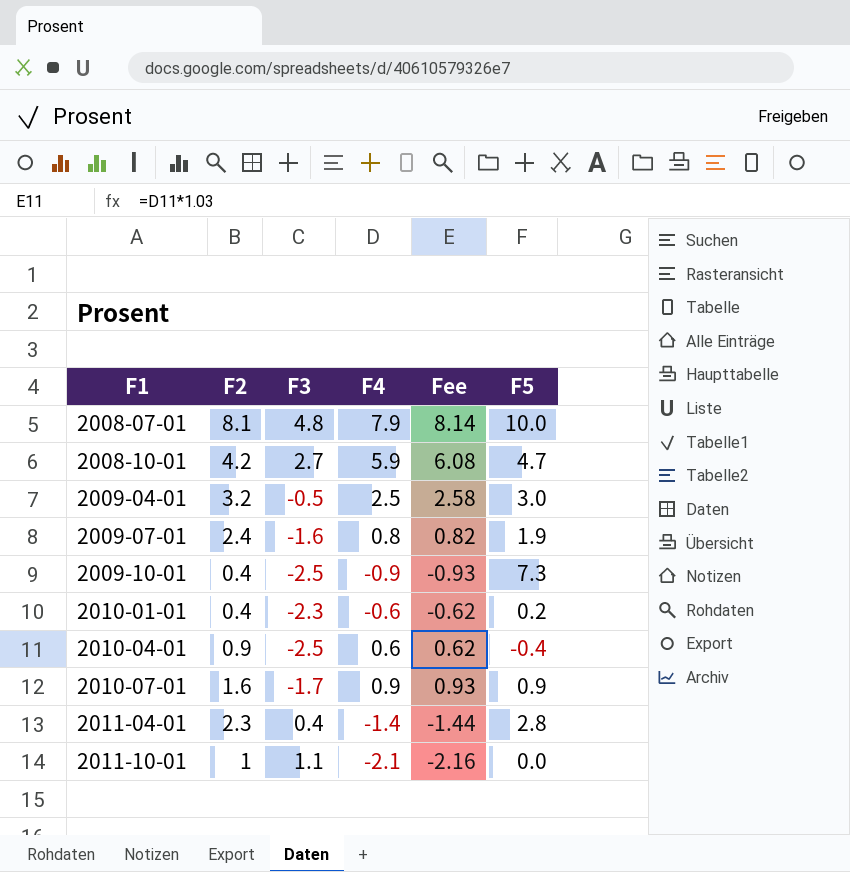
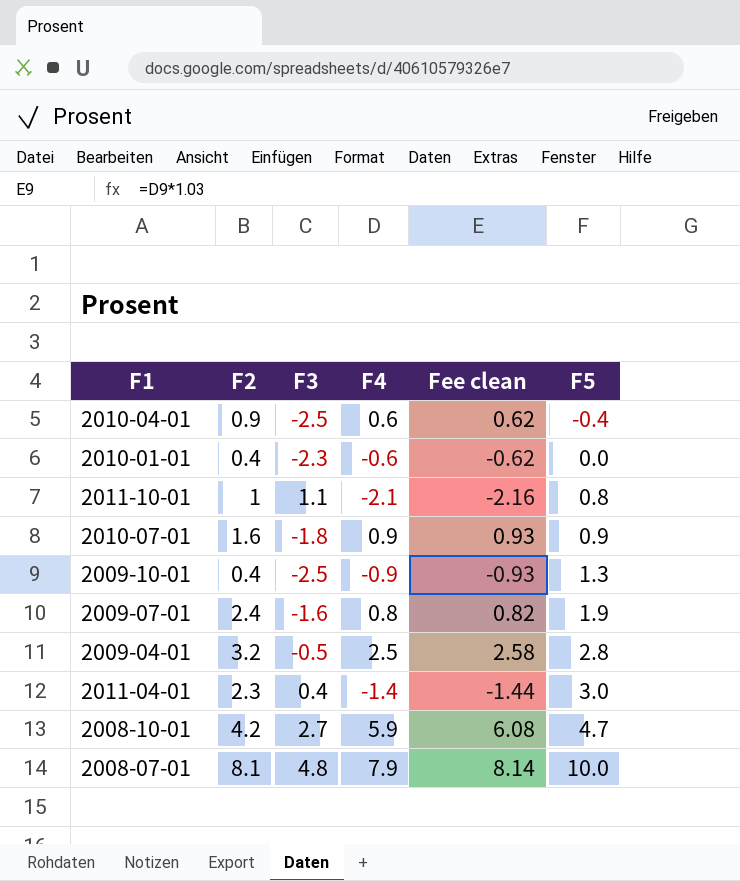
row order: F1 ascending -> F5 ascending
column name: Fee -> Fee clean
2010-01-01 | F5: 0.2 -> 0.0
2011-10-01 | F5: 0.0 -> 0.8
2010-07-01 | F3: -1.7 -> -1.8
2009-10-01 | F5: 7.3 -> 1.3
2009-04-01 | F5: 3.0 -> 2.8
2011-04-01 | F5: 2.8 -> 3.0

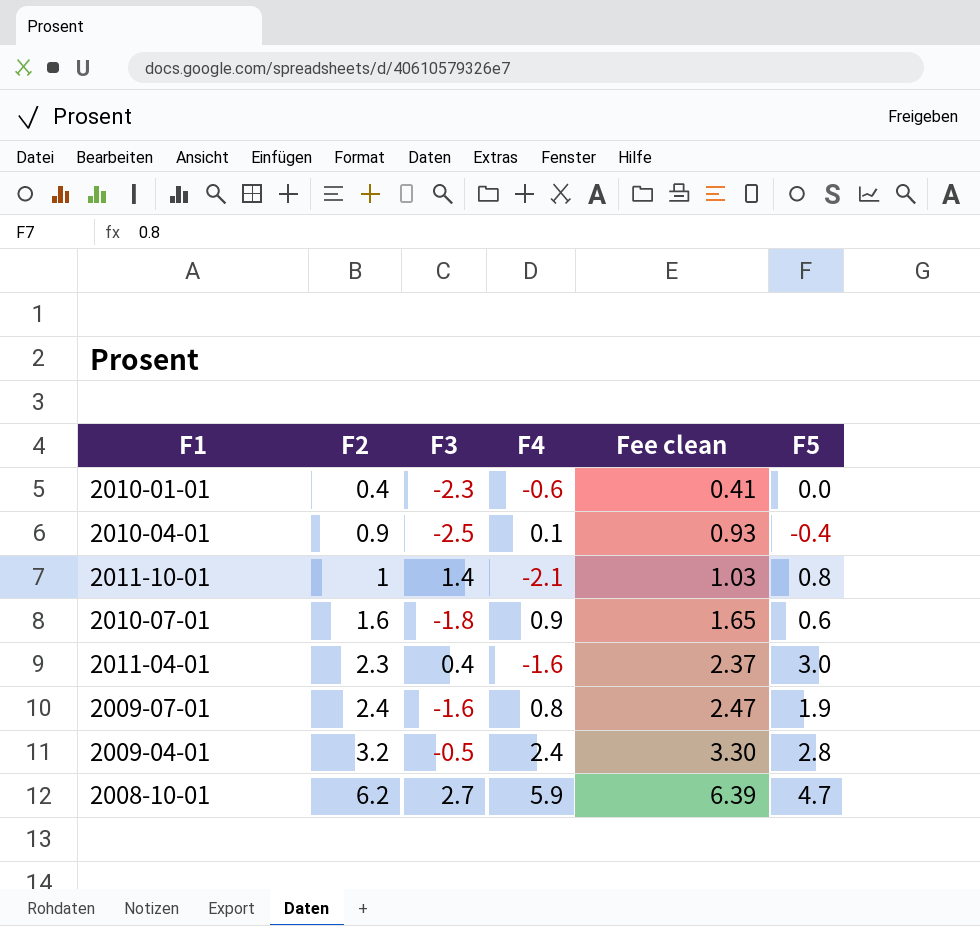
row order: F5 ascending -> F2 ascending
column Fee clean | formula: [F4] * 1.03 -> [F2] * 1.03
row 2009-10-01: 0.4 | -2.5 | -0.9 | -0.93 | 1.3 -> none
row 2008-07-01: 8.1 | 4.8 | 7.9 | 8.14 | 10.0 -> none
2010-04-01 | F4: 0.6 -> 0.1
2011-10-01 | F3: 1.1 -> 1.4
2010-07-01 | F5: 0.9 -> 0.6
2011-04-01 | F4: -1.4 -> -1.6
2009-04-01 | F4: 2.5 -> 2.4
2008-10-01 | F2: 4.2 -> 6.2

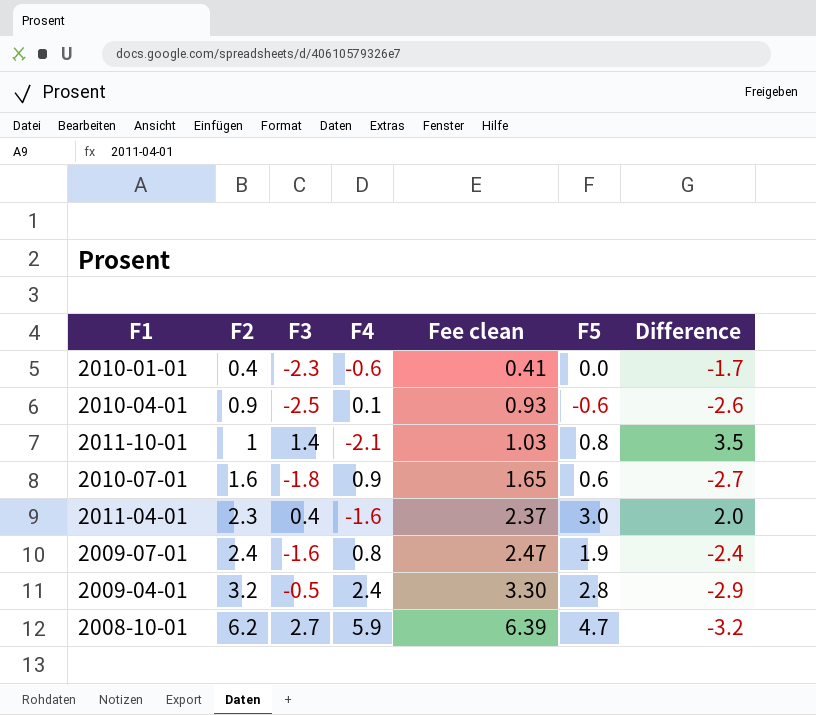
column Difference | formula: none -> [F3] - [F4]
2010-04-01 | F5: -0.4 -> -0.6

